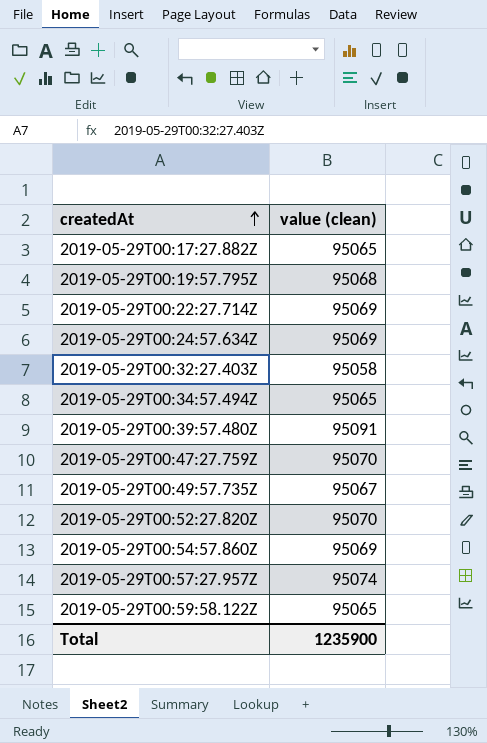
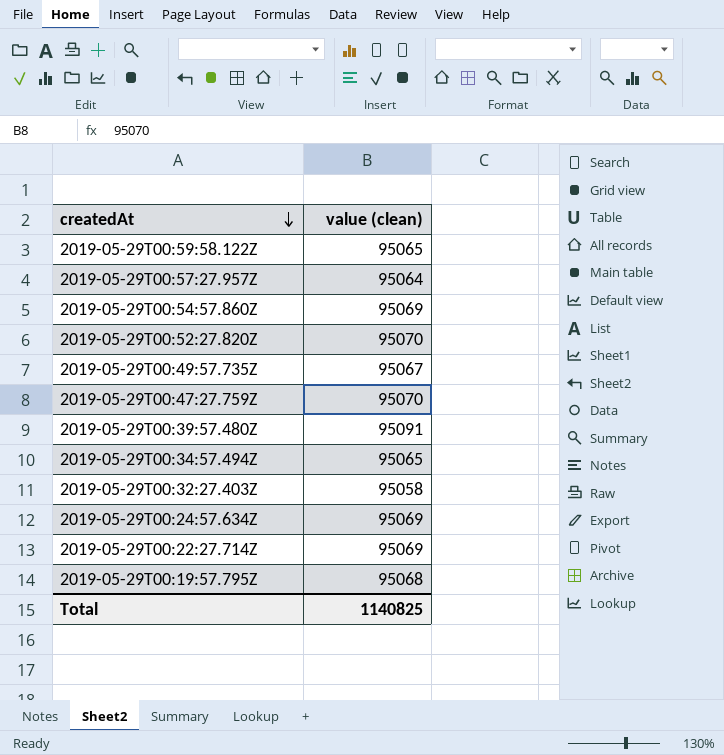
row order: createdAt ascending -> createdAt descending
row 2019-05-29T00:17:27.882Z: 95065 -> none
2019-05-29T00:57:27.957Z | value (clean): 95074 -> 95064
Total | value (clean): 1235900 -> 1140825

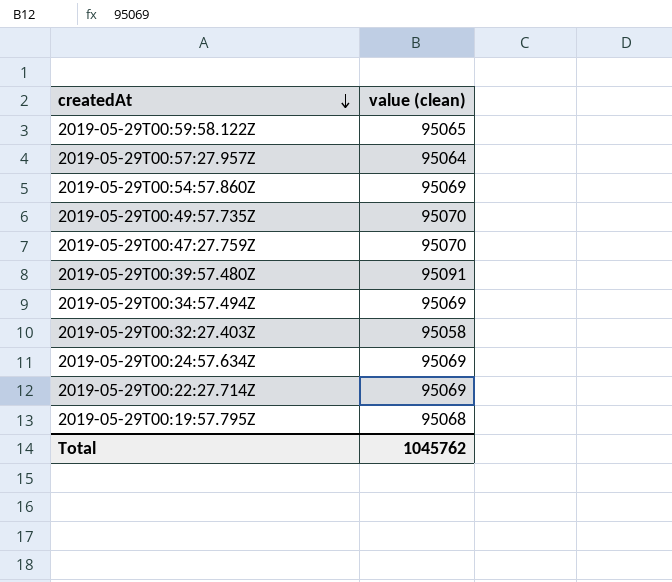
row 2019-05-29T00:52:27.820Z: 95070 -> none
2019-05-29T00:49:57.735Z | value (clean): 95067 -> 95070
2019-05-29T00:34:57.494Z | value (clean): 95065 -> 95069
Total | value (clean): 1140825 -> 1045762

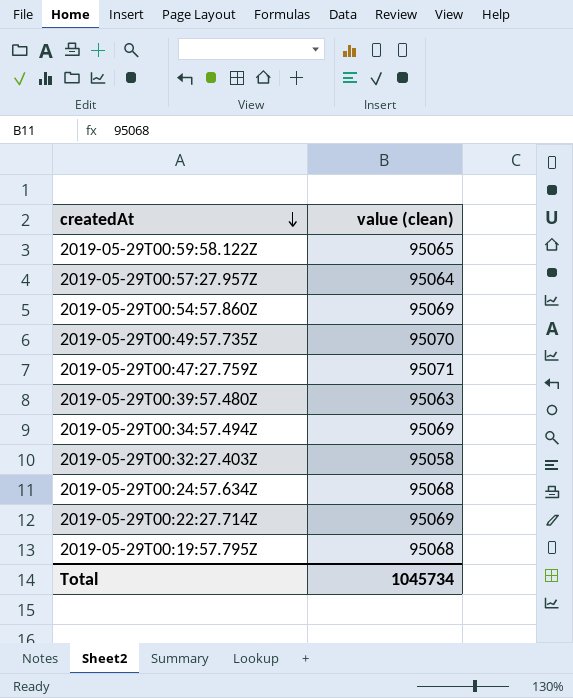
2019-05-29T00:47:27.759Z | value (clean): 95070 -> 95071
2019-05-29T00:39:57.480Z | value (clean): 95091 -> 95063
2019-05-29T00:24:57.634Z | value (clean): 95069 -> 95068
Total | value (clean): 1045762 -> 1045734

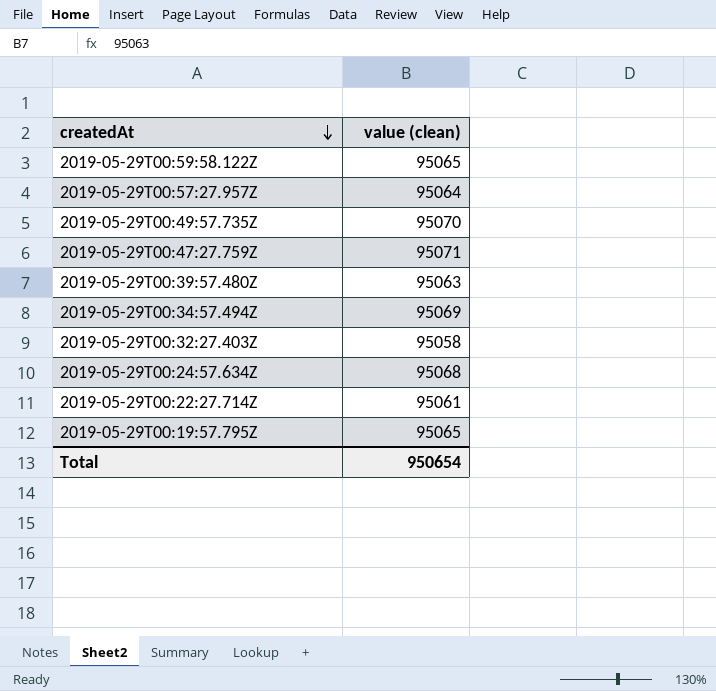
row 2019-05-29T00:54:57.860Z: 95069 -> none
2019-05-29T00:22:27.714Z | value (clean): 95069 -> 95061
2019-05-29T00:19:57.795Z | value (clean): 95068 -> 95065
Total | value (clean): 1045734 -> 950654

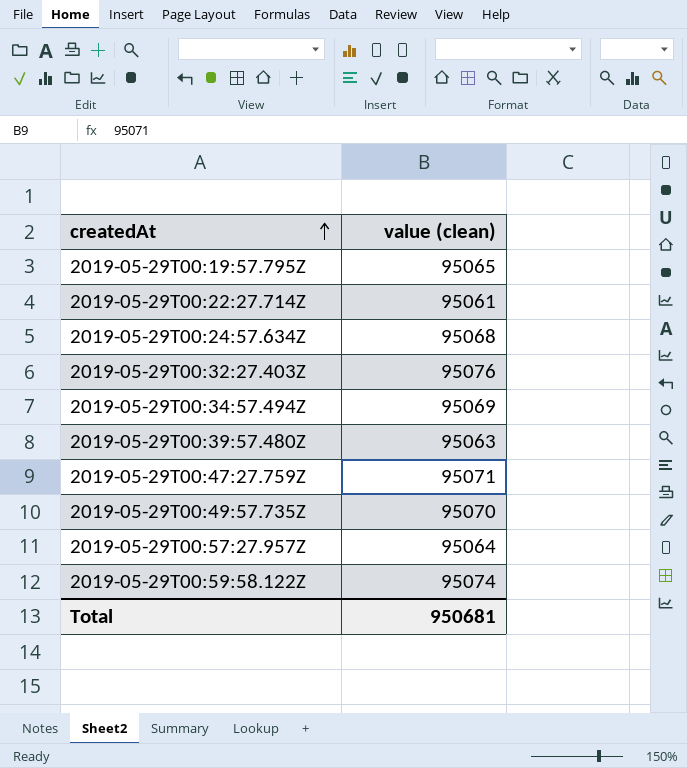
row order: createdAt descending -> createdAt ascending
2019-05-29T00:32:27.403Z | value (clean): 95058 -> 95076
2019-05-29T00:59:58.122Z | value (clean): 95065 -> 95074
Total | value (clean): 950654 -> 950681

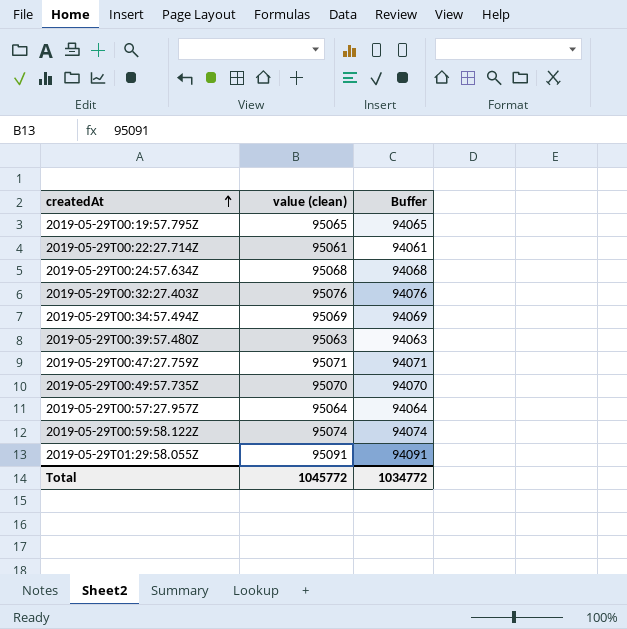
column Buffer | formula: none -> [value (clean)] - 1000
row 2019-05-29T01:29:58.055Z: none -> 95091 | 94091
Total | value (clean): 950681 -> 1045772

